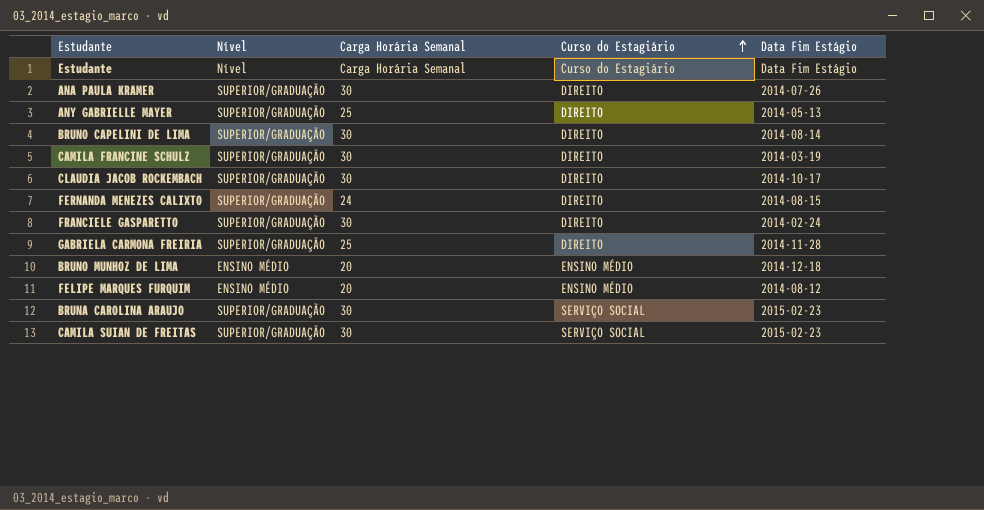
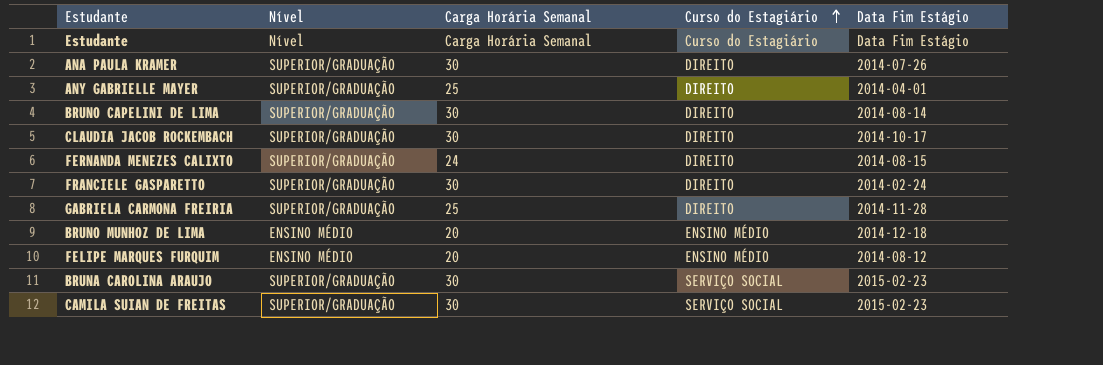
row CAMILA FRANCINE SCHULZ: SUPERIOR/GRADUAÇÃO | 30 | DIREITO | 2014-03-19 -> none
ANY GABRIELLE MAYER | Data Fim Estágio: 2014-05-13 -> 2014-04-01

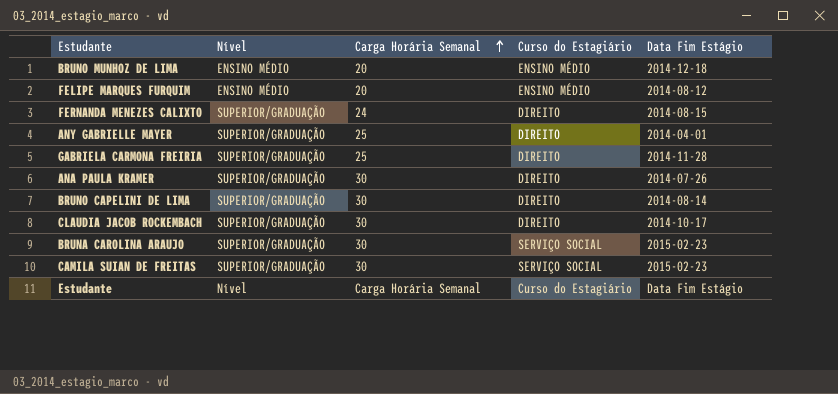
row order: Curso do Estagiário ascending -> Carga Horária Semanal ascending
row FRANCIELE GASPARETTO: SUPERIOR/GRADUAÇÃO | 30 | DIREITO | 2014-02-24 -> none

